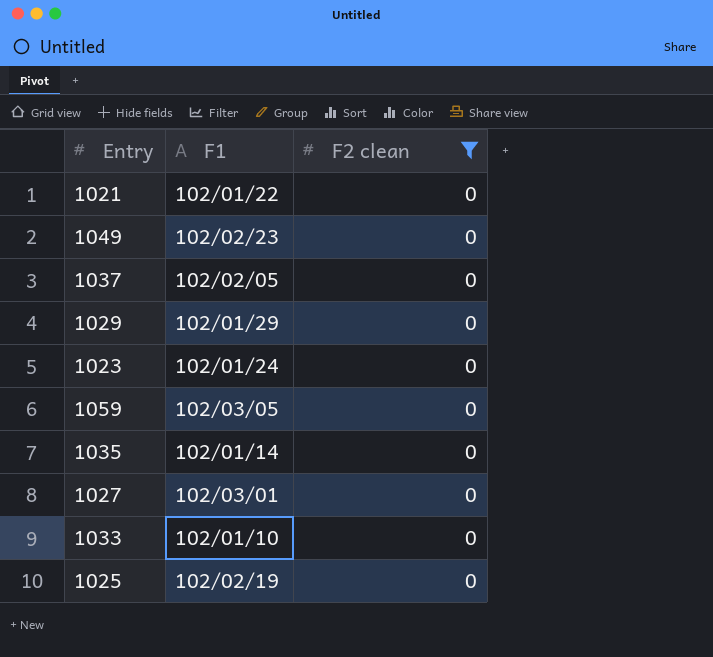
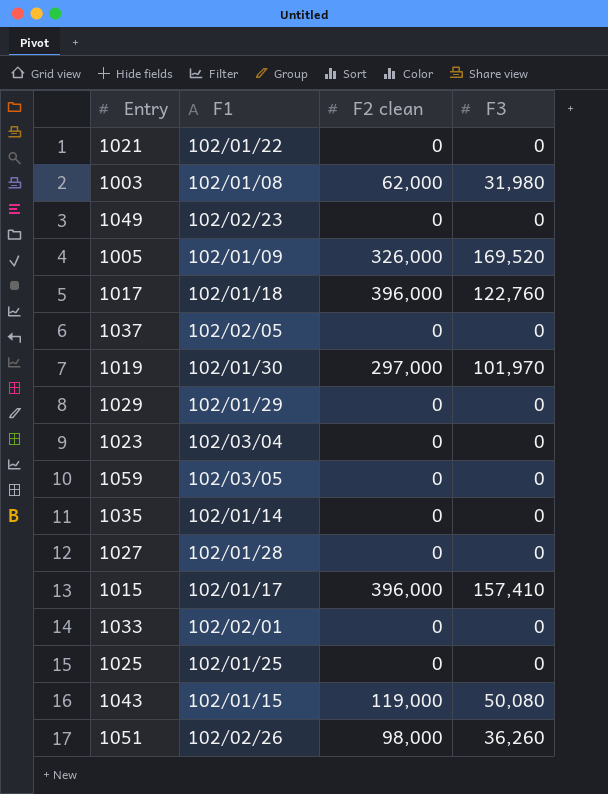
filter: F2 clean = 0 -> none
column F3 | position: none -> 4
1023 | F1: 102/01/24 -> 102/03/04
1027 | F1: 102/03/01 -> 102/01/28
1033 | F1: 102/01/10 -> 102/02/01
1025 | F1: 102/02/19 -> 102/01/25

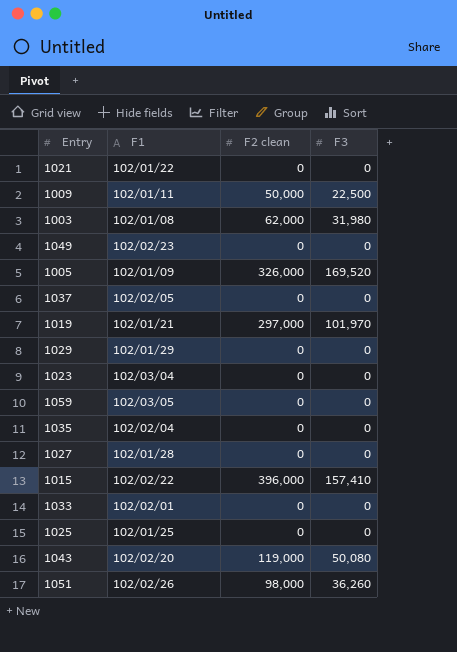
row 1017: 102/01/18 | 396,000 | 122,760 -> none
row 1009: none -> 102/01/11 | 50,000 | 22,500
1019 | F1: 102/01/30 -> 102/01/21
1035 | F1: 102/01/14 -> 102/02/04
1015 | F1: 102/01/17 -> 102/02/22
1043 | F1: 102/01/15 -> 102/02/20

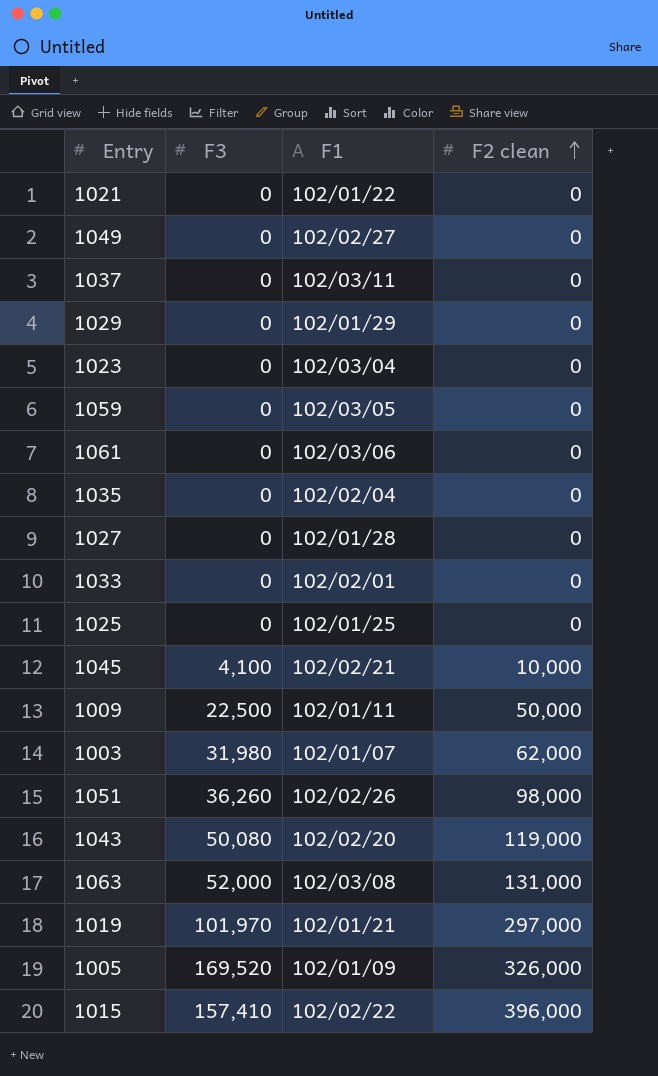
row order: none -> F2 clean ascending
column F3 | position: 4 -> 2
1049 | F1: 102/02/23 -> 102/02/27
1037 | F1: 102/02/05 -> 102/03/11
row 1061: none -> 0 | 102/03/06 | 0
row 1045: none -> 4,100 | 102/02/21 | 10,000
1003 | F1: 102/01/08 -> 102/01/07
row 1063: none -> 52,000 | 102/03/08 | 131,000

